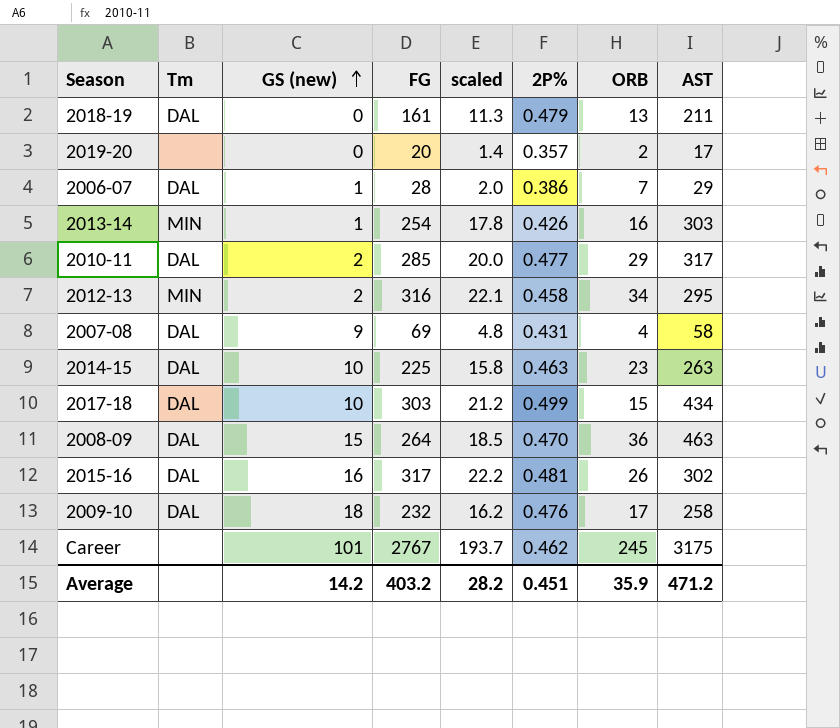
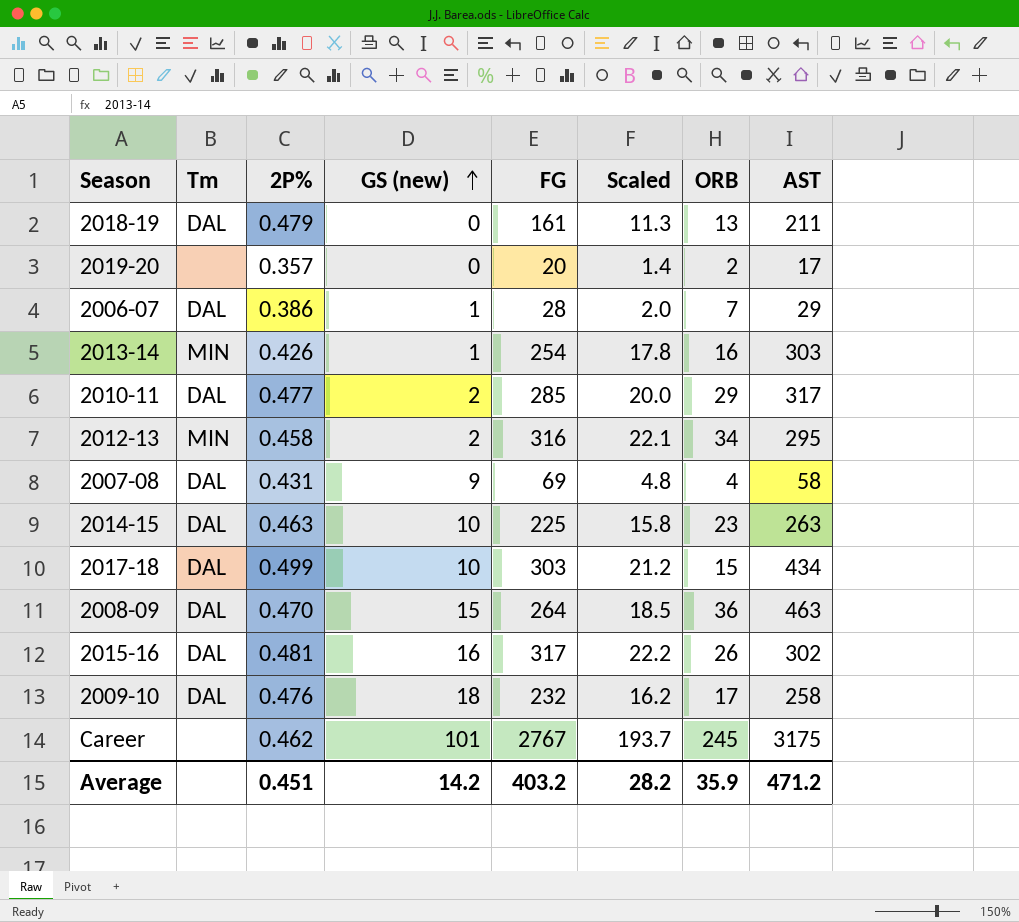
column 2P% | position: 6 -> 3
column name: scaled -> Scaled

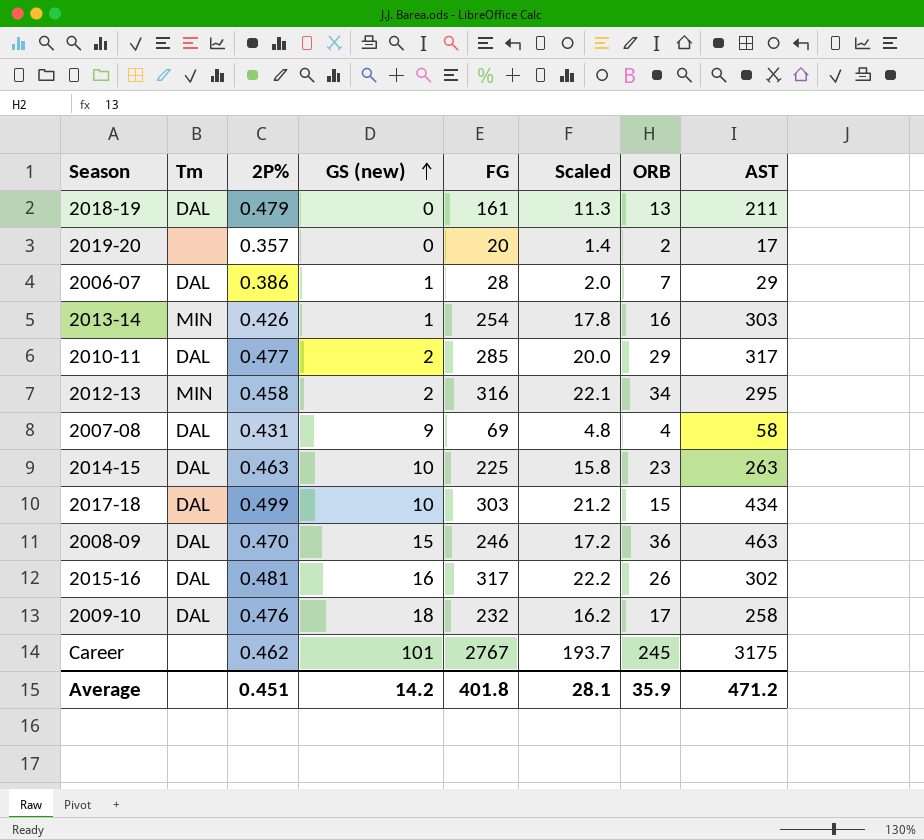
2008-09 | FG: 264 -> 246
2008-09 | Scaled: 18.5 -> 17.2
Average | FG: 403.2 -> 401.8
Average | Scaled: 28.2 -> 28.1

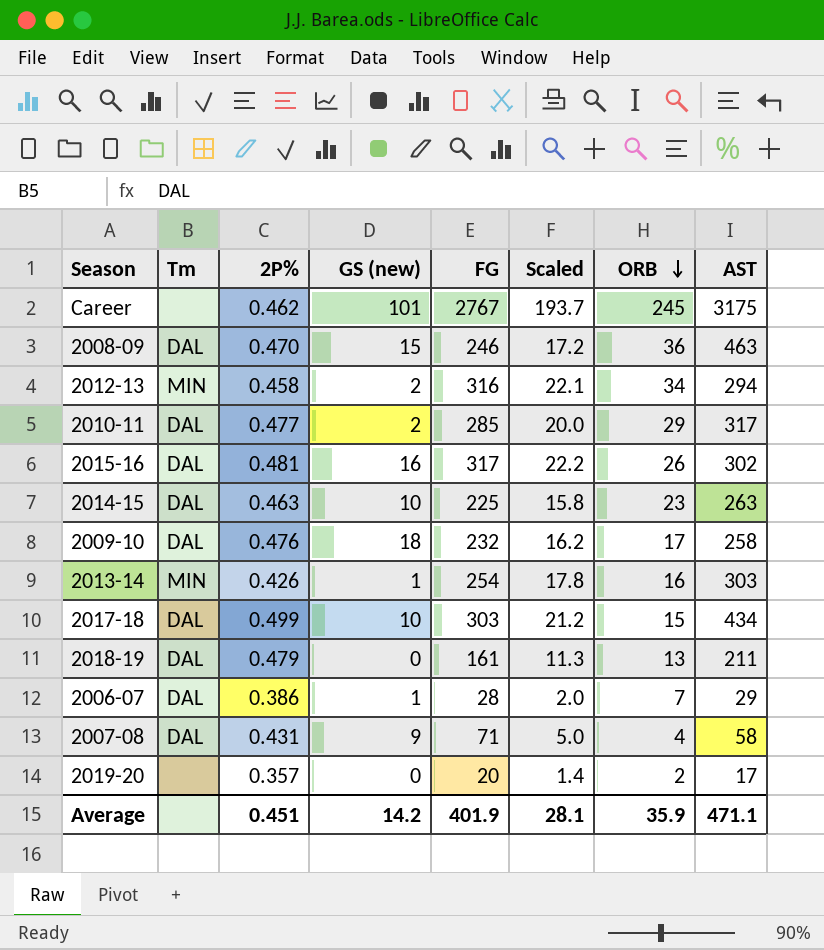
row order: GS (new) ascending -> ORB descending
2012-13 | AST: 295 -> 294
2007-08 | FG: 69 -> 71
2007-08 | Scaled: 4.8 -> 5.0
Average | FG: 401.8 -> 401.9
Average | AST: 471.2 -> 471.1

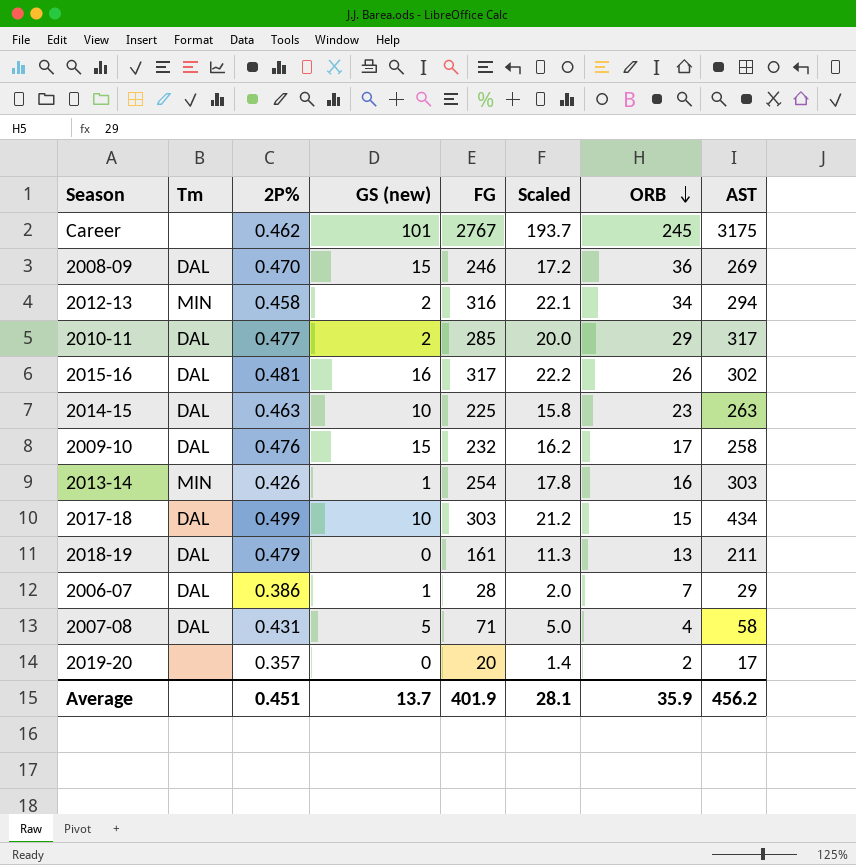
2008-09 | AST: 463 -> 269
2009-10 | GS (new): 18 -> 15
2007-08 | GS (new): 9 -> 5
Average | GS (new): 14.2 -> 13.7
Average | AST: 471.1 -> 456.2

